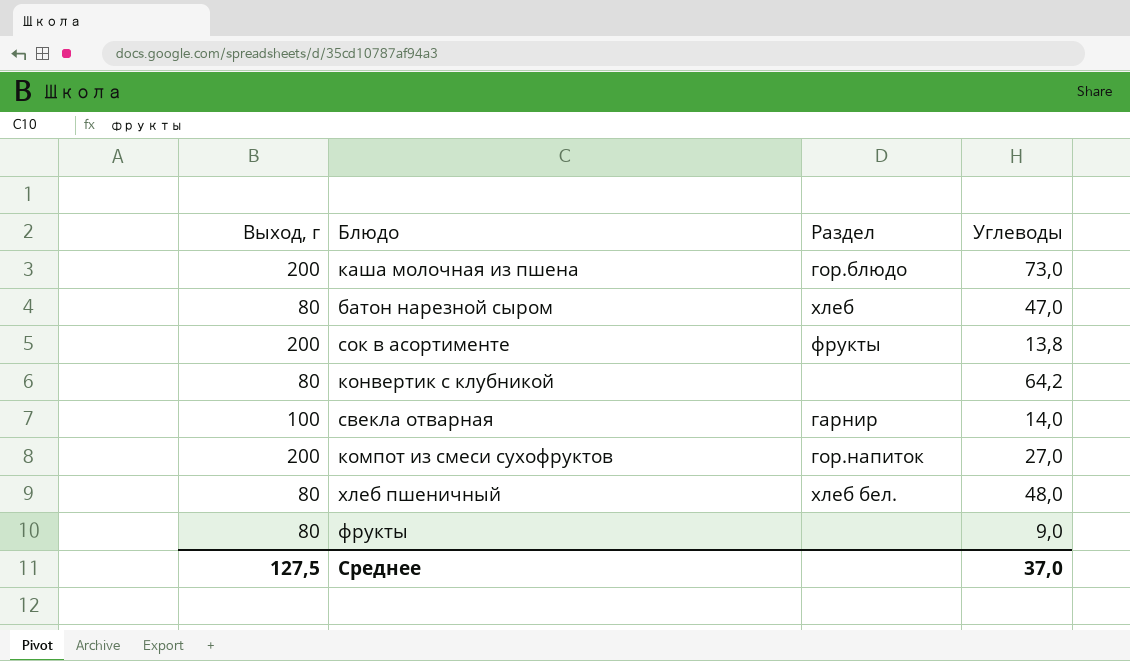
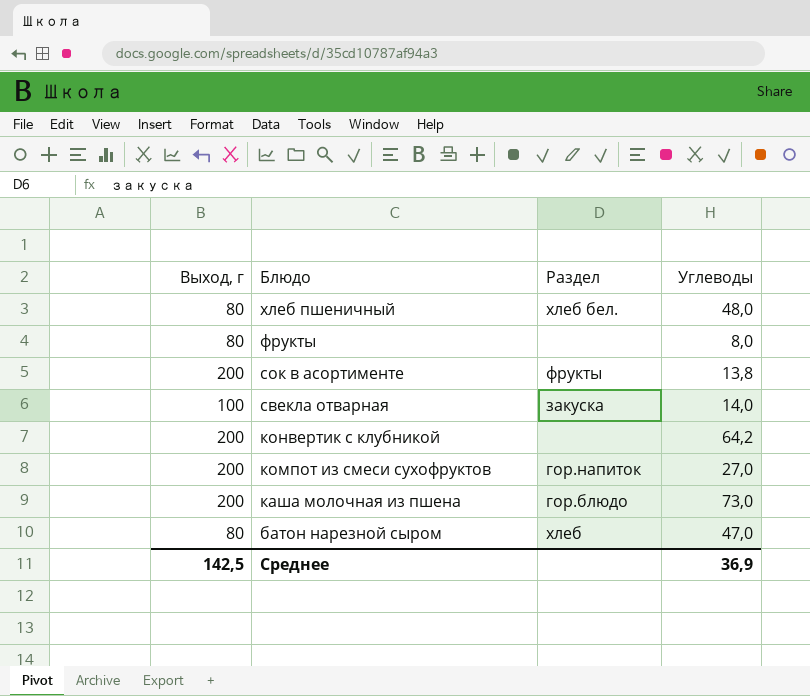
row order: none -> Блюдо descending
фрукты | Углеводы: 9,0 -> 8,0
свекла отварная | Раздел: гарнир -> закуска
конвертик с клубникой | Выход, г: 80 -> 200
Среднее | Выход, г: 127,5 -> 142,5
Среднее | Углеводы: 37,0 -> 36,9

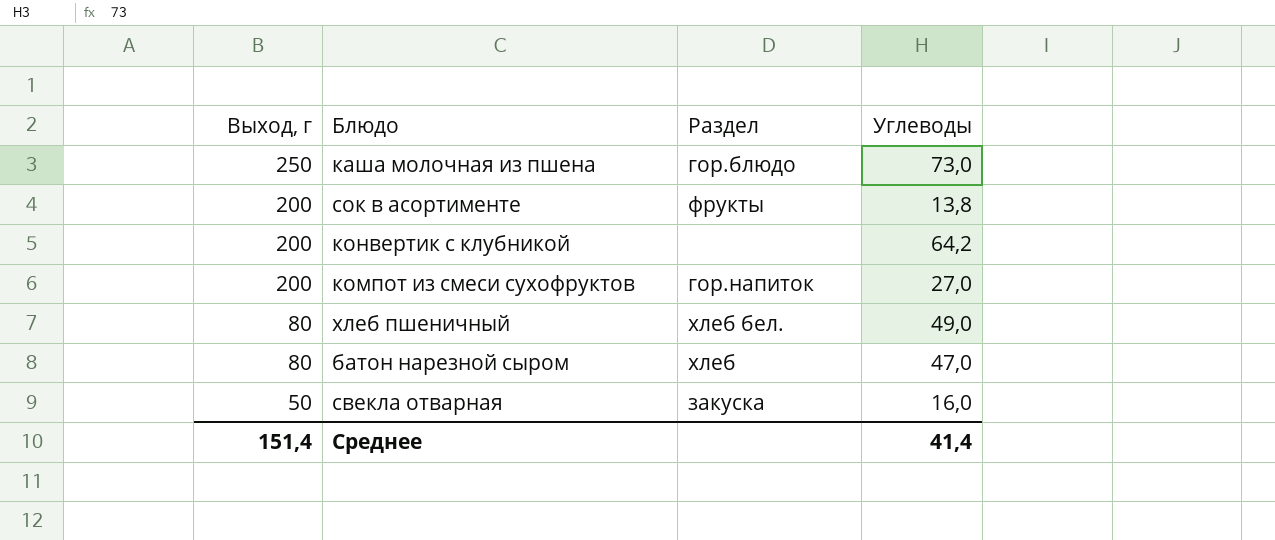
row order: Блюдо descending -> Выход, г descending
row фрукты: 80 | none | 8,0 -> none
каша молочная из пшена | Выход, г: 200 -> 250
хлеб пшеничный | Углеводы: 48,0 -> 49,0
свекла отварная | Выход, г: 100 -> 50
свекла отварная | Углеводы: 14,0 -> 16,0
Среднее | Выход, г: 142,5 -> 151,4
Среднее | Углеводы: 36,9 -> 41,4

